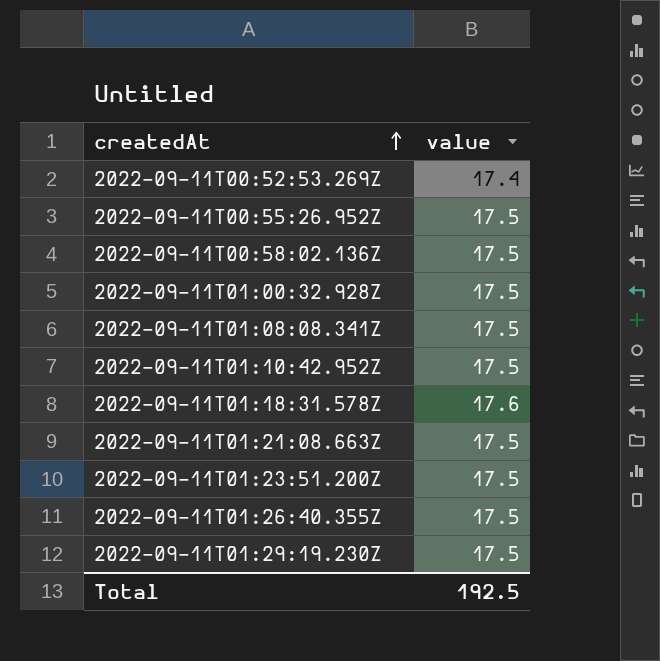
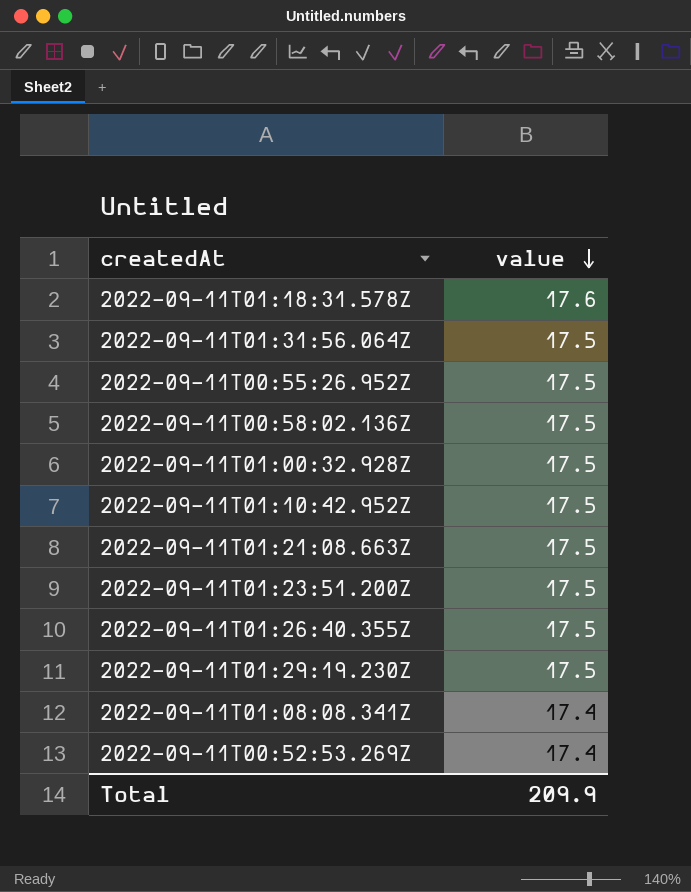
row order: createdAt ascending -> value descending
row 2022-09-11T01:31:56.064Z: none -> 17.5
2022-09-11T01:08:08.341Z | value: 17.5 -> 17.4
Total | value: 192.5 -> 209.9

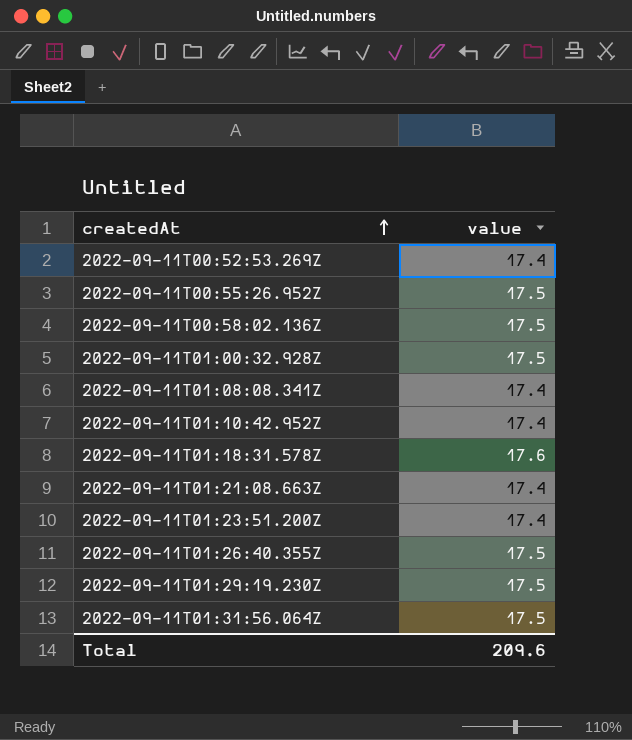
row order: value descending -> createdAt ascending
2022-09-11T01:10:42.952Z | value: 17.5 -> 17.4
2022-09-11T01:21:08.663Z | value: 17.5 -> 17.4
2022-09-11T01:23:51.200Z | value: 17.5 -> 17.4
Total | value: 209.9 -> 209.6

